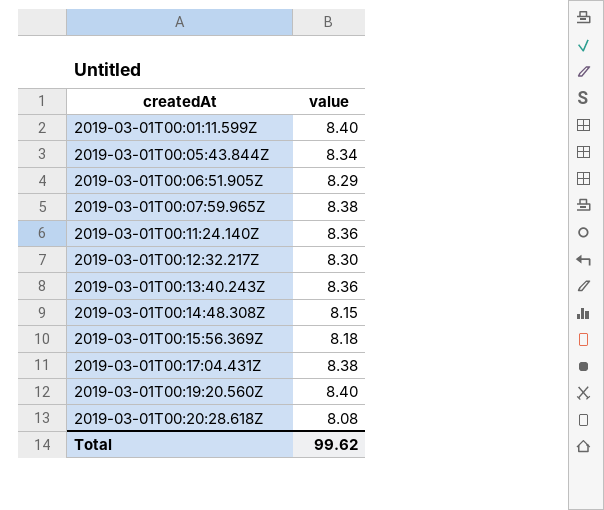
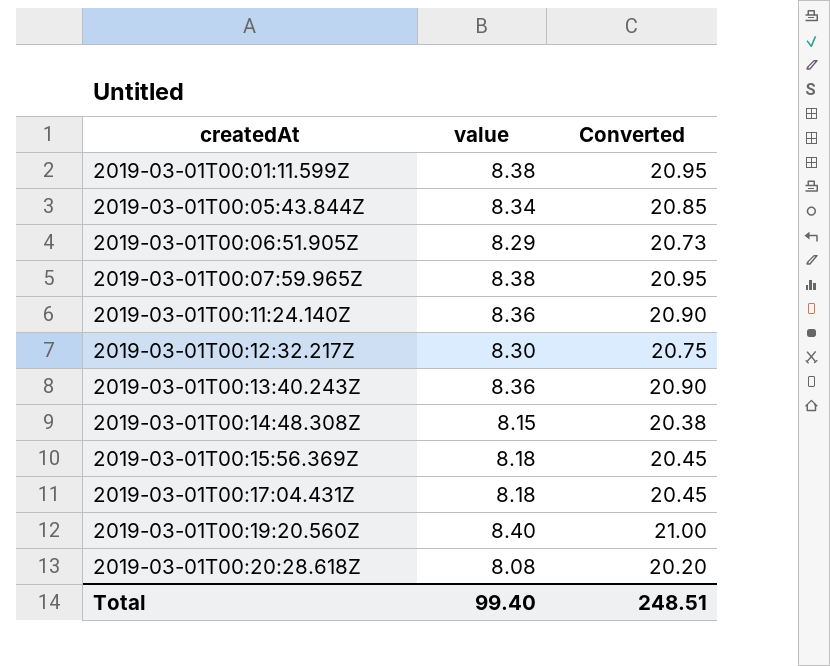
column Converted | formula: none -> [value] * 2.5
2019-03-01T00:01:11.599Z | value: 8.40 -> 8.38
2019-03-01T00:17:04.431Z | value: 8.38 -> 8.18
Total | value: 99.62 -> 99.40

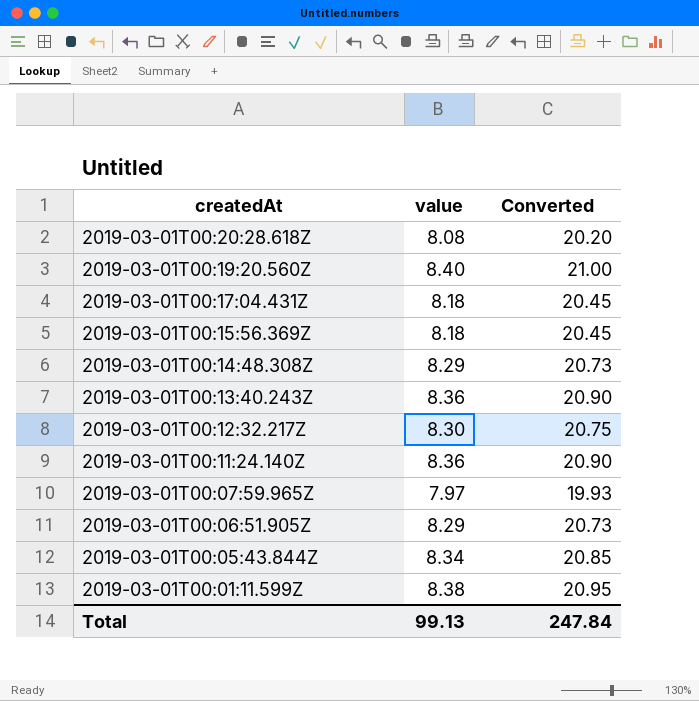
row order: createdAt ascending -> createdAt descending
2019-03-01T00:14:48.308Z | value: 8.15 -> 8.29
2019-03-01T00:14:48.308Z | Converted: 20.38 -> 20.73
2019-03-01T00:07:59.965Z | value: 8.38 -> 7.97
2019-03-01T00:07:59.965Z | Converted: 20.95 -> 19.93
Total | value: 99.40 -> 99.13
Total | Converted: 248.51 -> 247.84

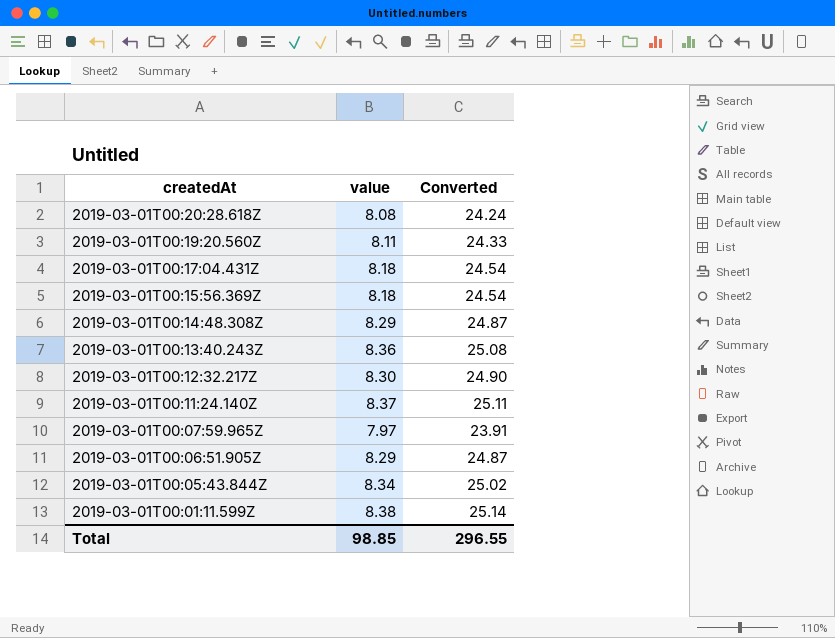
column Converted | formula: [value] * 2.5 -> [value] * 3
2019-03-01T00:19:20.560Z | value: 8.40 -> 8.11
2019-03-01T00:11:24.140Z | value: 8.36 -> 8.37
Total | value: 99.13 -> 98.85
Total | Converted: 247.84 -> 296.55

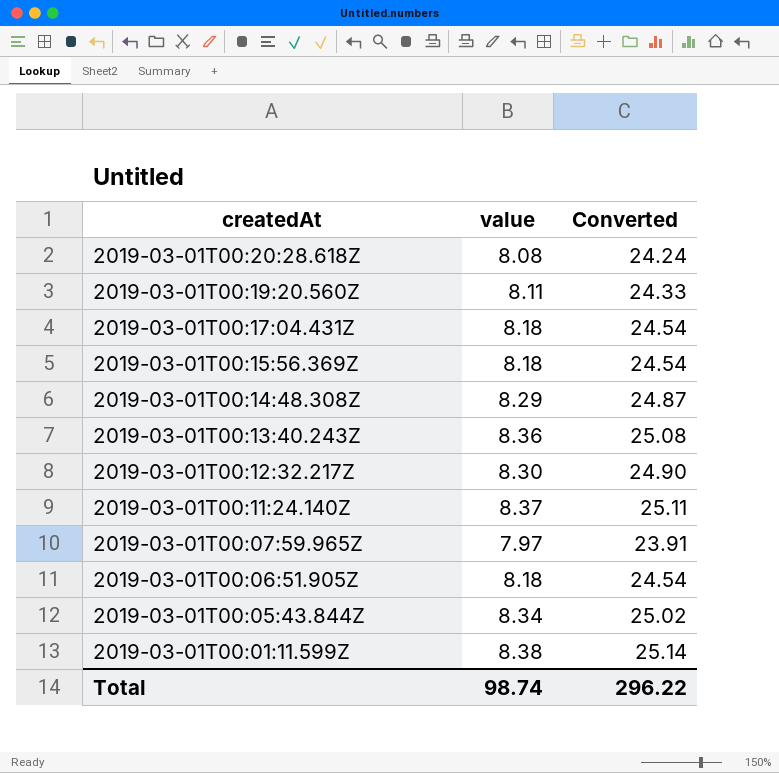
2019-03-01T00:06:51.905Z | value: 8.29 -> 8.18
2019-03-01T00:06:51.905Z | Converted: 24.87 -> 24.54
Total | value: 98.85 -> 98.74
Total | Converted: 296.55 -> 296.22

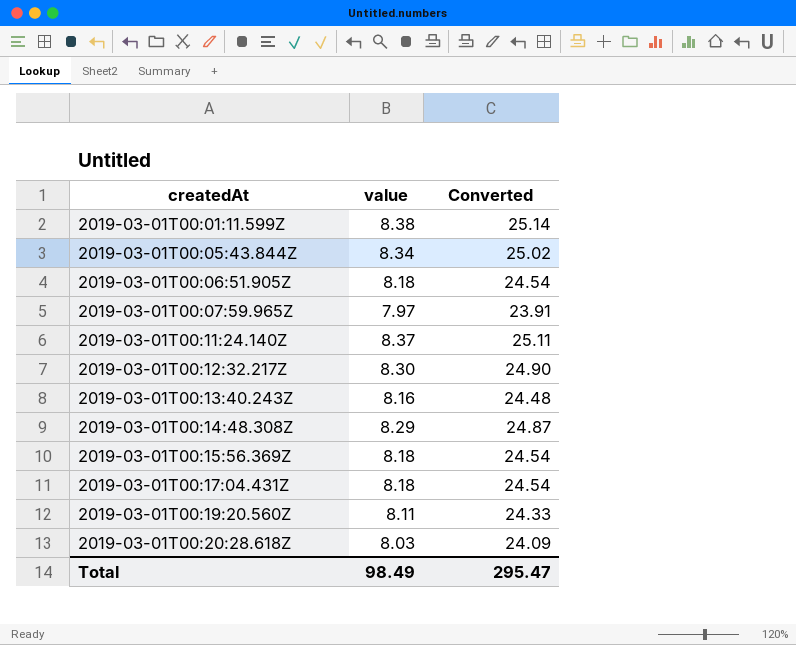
row order: createdAt descending -> createdAt ascending
2019-03-01T00:13:40.243Z | value: 8.36 -> 8.16
2019-03-01T00:13:40.243Z | Converted: 25.08 -> 24.48
2019-03-01T00:20:28.618Z | value: 8.08 -> 8.03
2019-03-01T00:20:28.618Z | Converted: 24.24 -> 24.09
Total | value: 98.74 -> 98.49
Total | Converted: 296.22 -> 295.47

